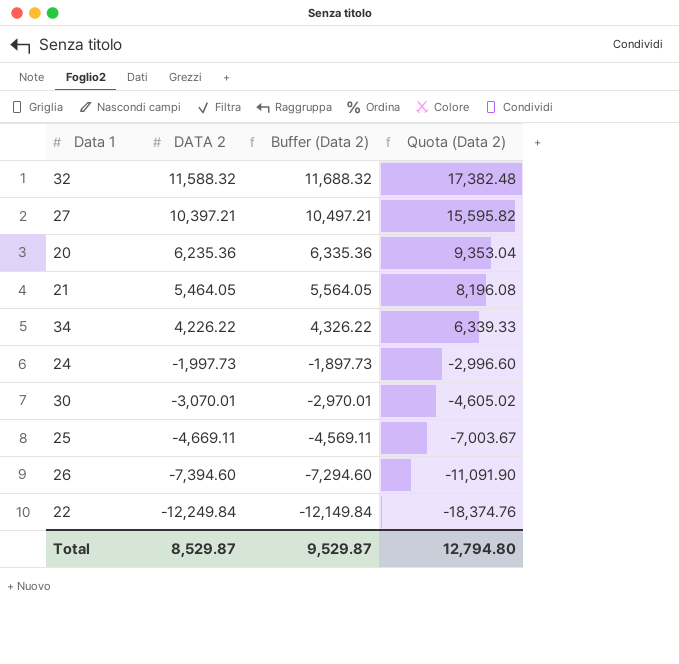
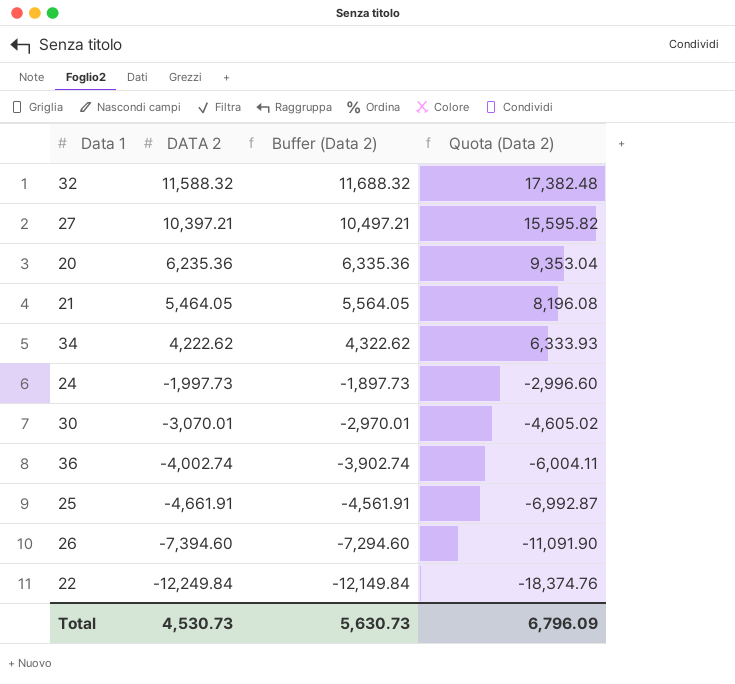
34 | DATA 2: 4,226.22 -> 4,222.62
34 | Buffer (Data 2): 4,326.22 -> 4,322.62
34 | Quota (Data 2): 6,339.33 -> 6,333.93
row 36: none -> -4,002.74 | -3,902.74 | -6,004.11
25 | DATA 2: -4,669.11 -> -4,661.91
25 | Buffer (Data 2): -4,569.11 -> -4,561.91
25 | Quota (Data 2): -7,003.67 -> -6,992.87
Total | DATA 2: 8,529.87 -> 4,530.73
Total | Buffer (Data 2): 9,529.87 -> 5,630.73
Total | Quota (Data 2): 12,794.80 -> 6,796.09

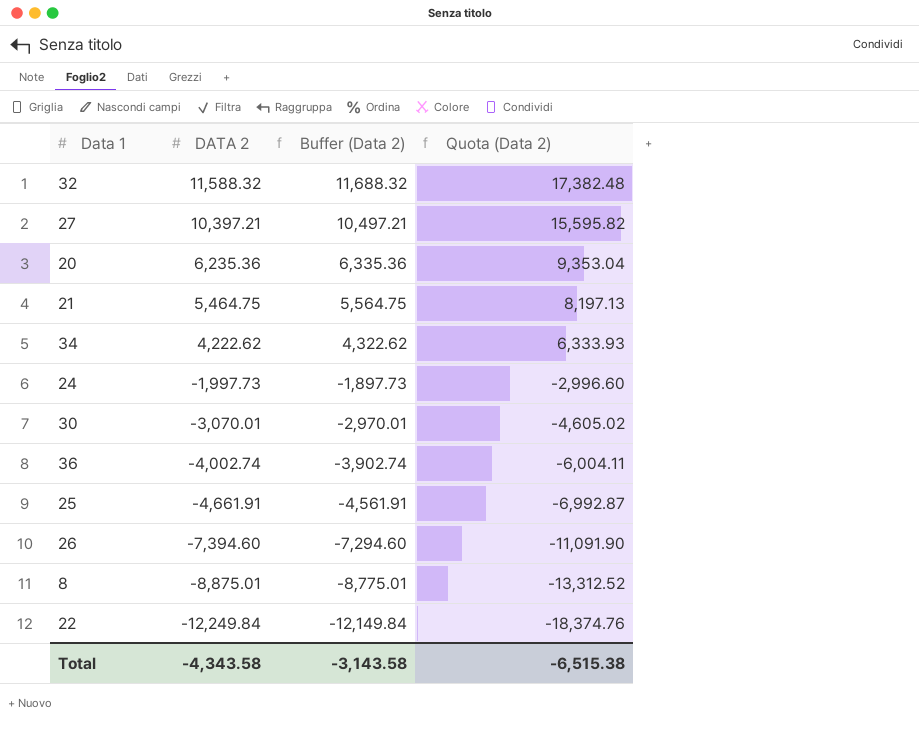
21 | DATA 2: 5,464.05 -> 5,464.75
21 | Buffer (Data 2): 5,564.05 -> 5,564.75
21 | Quota (Data 2): 8,196.08 -> 8,197.13
row 8: none -> -8,875.01 | -8,775.01 | -13,312.52
Total | DATA 2: 4,530.73 -> -4,343.58
Total | Buffer (Data 2): 5,630.73 -> -3,143.58
Total | Quota (Data 2): 6,796.09 -> -6,515.38

